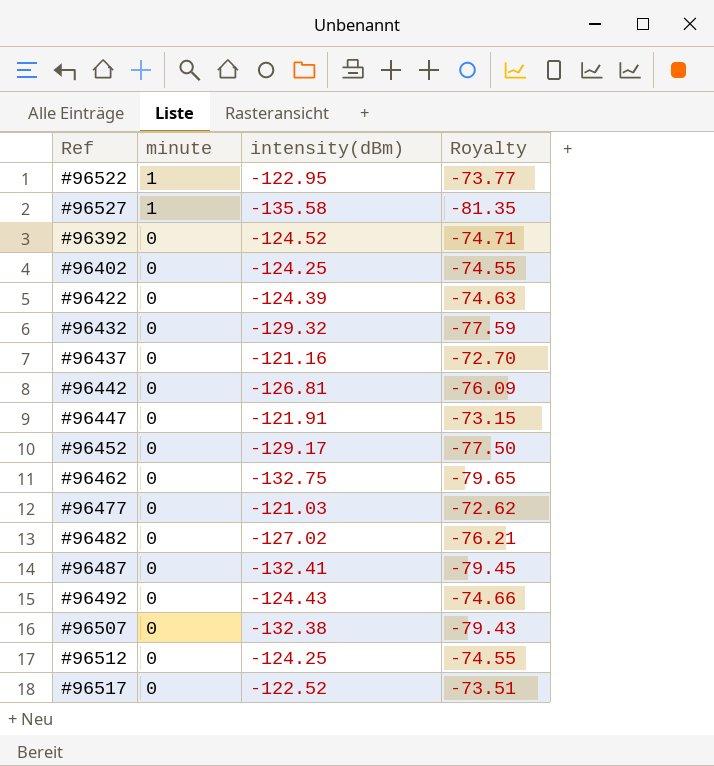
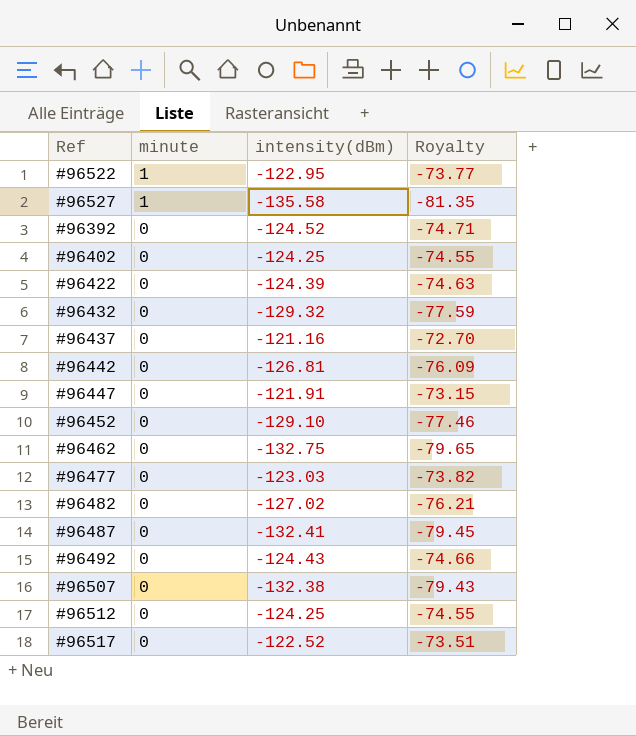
#96452 | intensity(dBm): -129.17 -> -129.10
#96452 | Royalty: -77.50 -> -77.46
#96477 | intensity(dBm): -121.03 -> -123.03
#96477 | Royalty: -72.62 -> -73.82

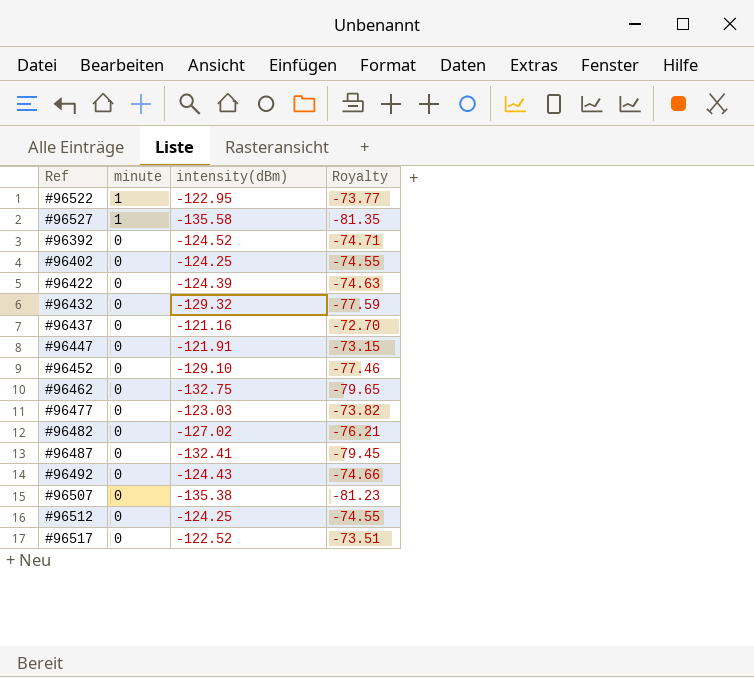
row #96442: 0 | -126.81 | -76.09 -> none
#96507 | intensity(dBm): -132.38 -> -135.38
#96507 | Royalty: -79.43 -> -81.23

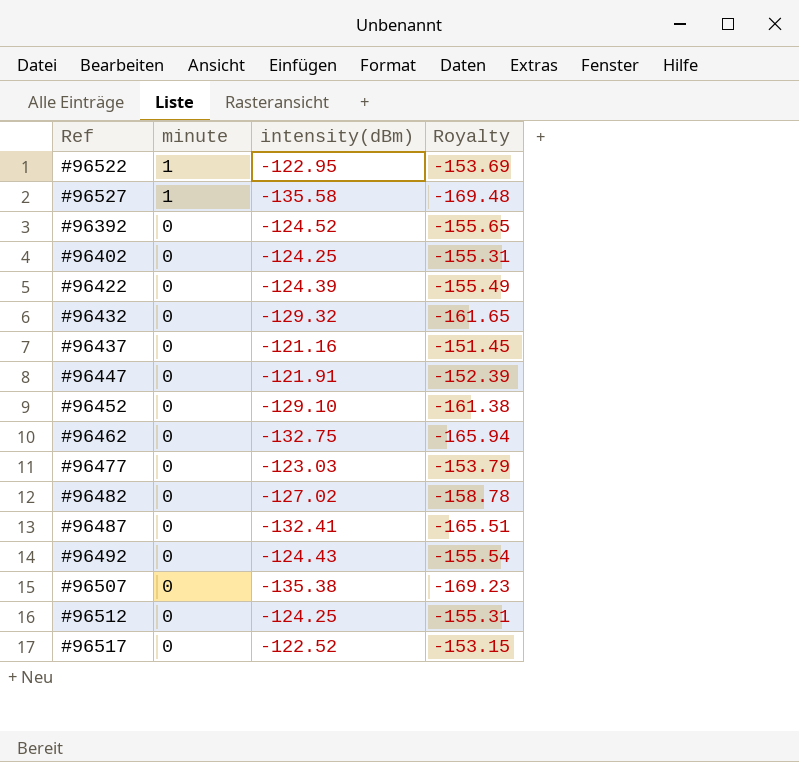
column Royalty | formula: [intensity(dBm)] * 0.6 -> [intensity(dBm)] * 1.25

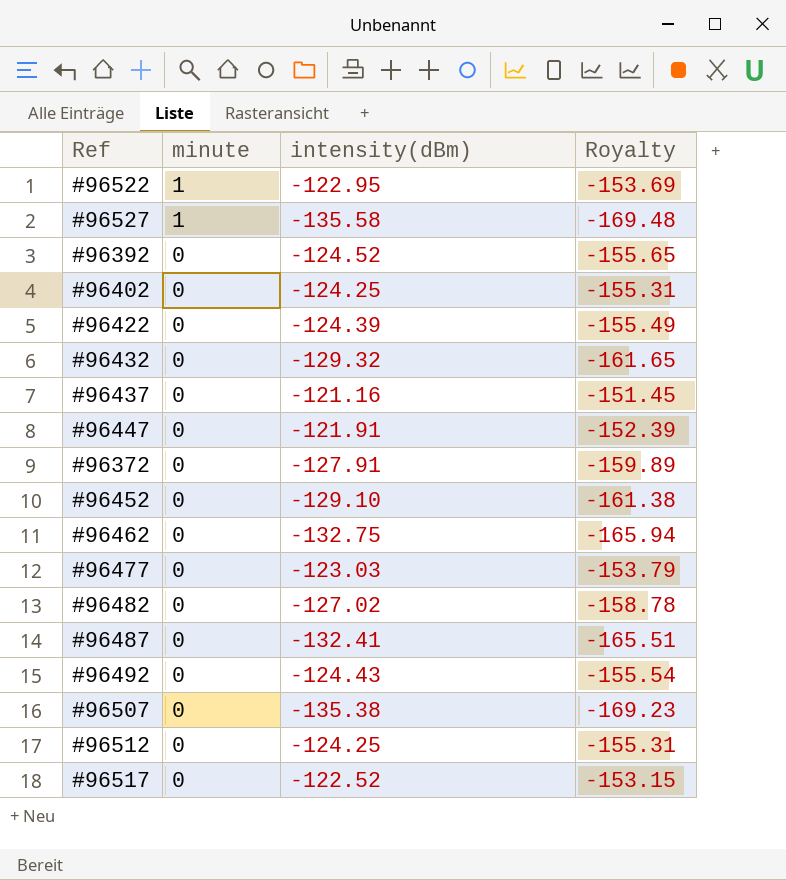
row #96372: none -> 0 | -127.91 | -159.89

